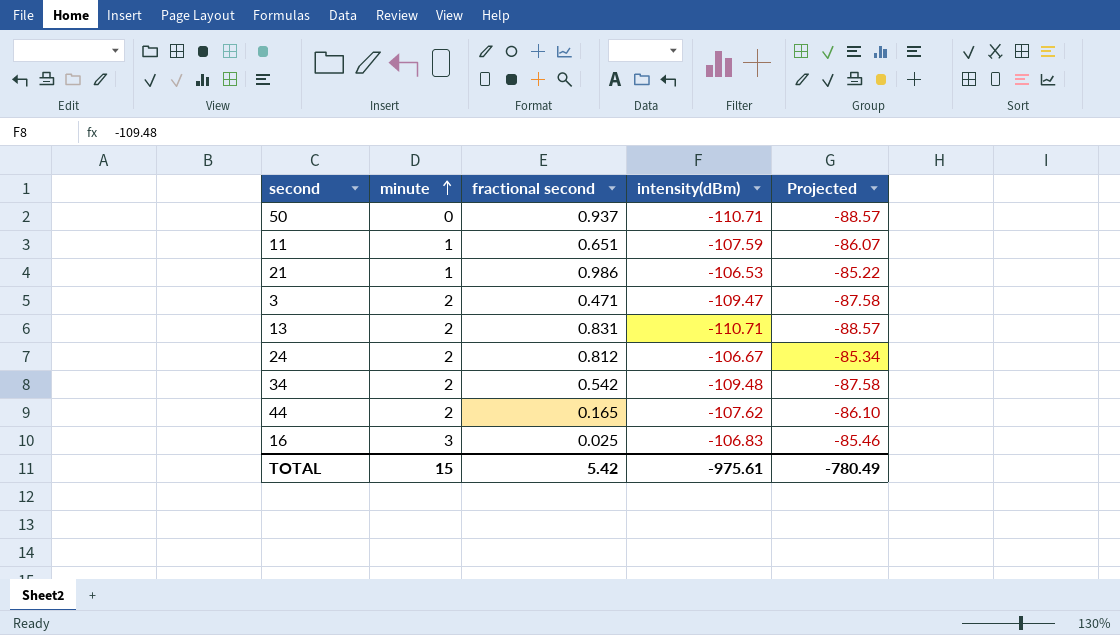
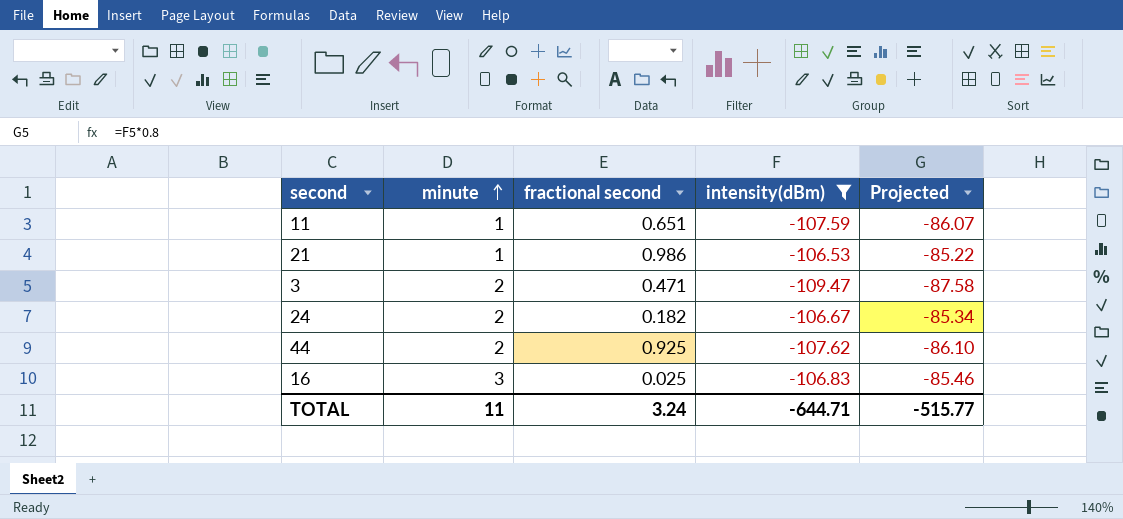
filter: none -> intensity(dBm) >= -109.47
24 | fractional second: 0.812 -> 0.182
44 | fractional second: 0.165 -> 0.925
TOTAL | minute: 15 -> 11
TOTAL | fractional second: 5.42 -> 3.24
TOTAL | intensity(dBm): -975.61 -> -644.71
TOTAL | Projected: -780.49 -> -515.77

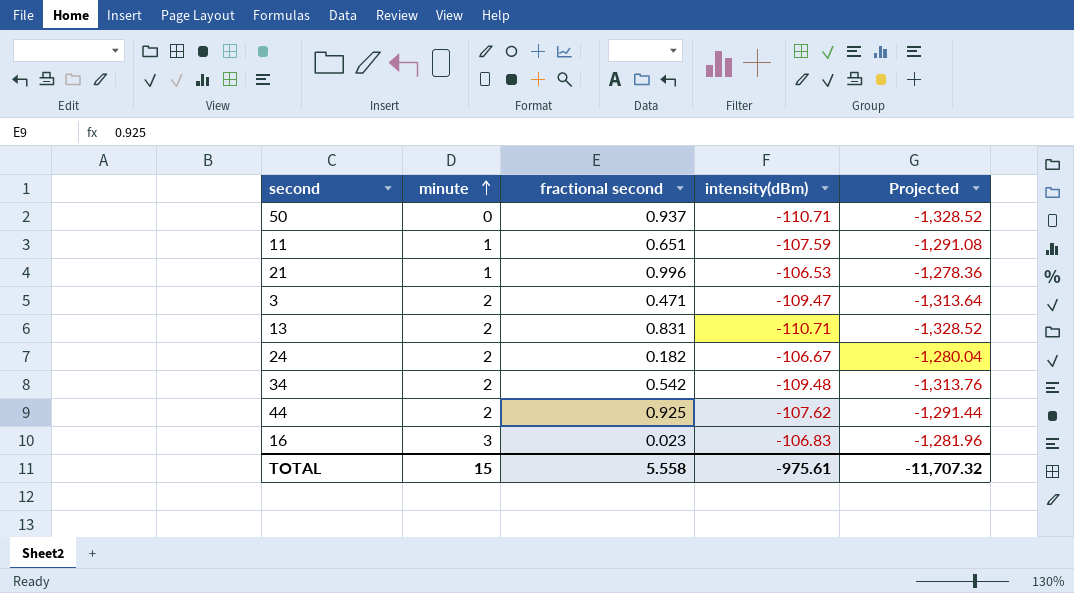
filter: intensity(dBm) >= -109.47 -> none
column Projected | formula: [intensity(dBm)] * 0.8 -> [intensity(dBm)] * 12
21 | fractional second: 0.986 -> 0.996
16 | fractional second: 0.025 -> 0.023
TOTAL | minute: 11 -> 15
TOTAL | fractional second: 3.24 -> 5.558
TOTAL | intensity(dBm): -644.71 -> -975.61
TOTAL | Projected: -515.77 -> -11,707.32

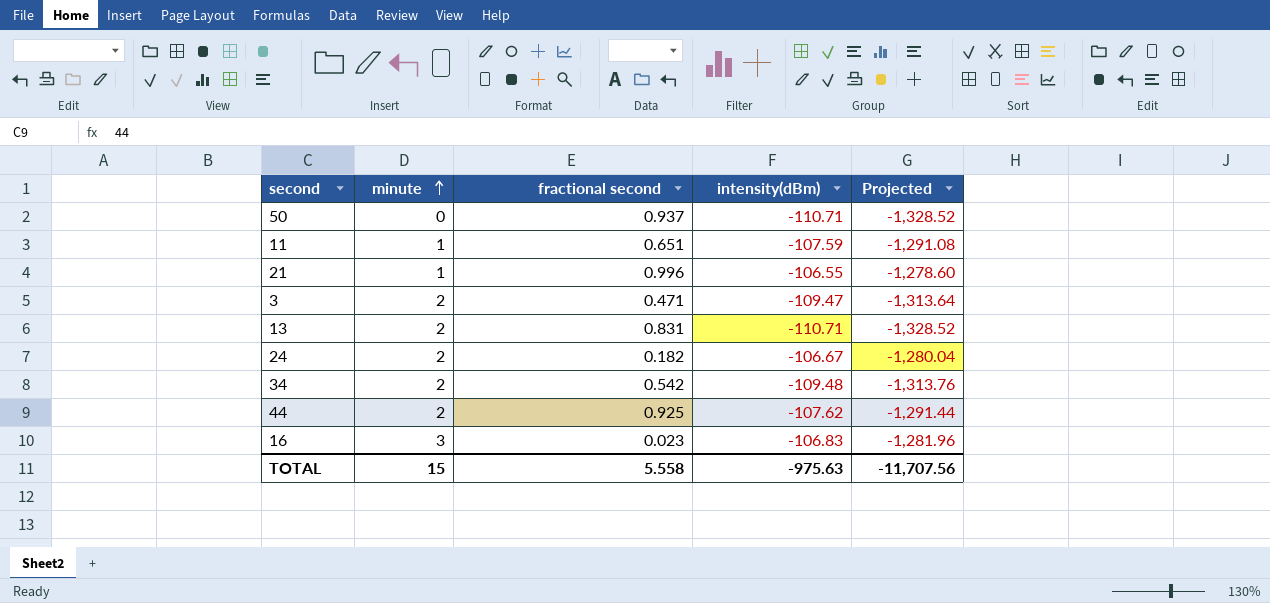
21 | intensity(dBm): -106.53 -> -106.55
21 | Projected: -1,278.36 -> -1,278.60
TOTAL | intensity(dBm): -975.61 -> -975.63
TOTAL | Projected: -11,707.32 -> -11,707.56

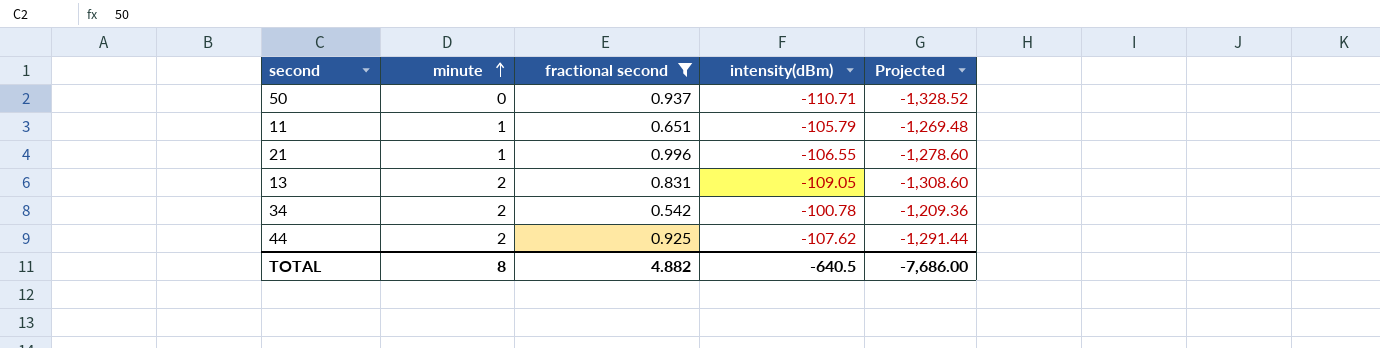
filter: none -> fractional second >= 0.542
11 | intensity(dBm): -107.59 -> -105.79
11 | Projected: -1,291.08 -> -1,269.48
13 | intensity(dBm): -110.71 -> -109.05
13 | Projected: -1,328.52 -> -1,308.60
34 | intensity(dBm): -109.48 -> -100.78
34 | Projected: -1,313.76 -> -1,209.36
TOTAL | minute: 15 -> 8
TOTAL | fractional second: 5.558 -> 4.882
TOTAL | intensity(dBm): -975.63 -> -640.5
TOTAL | Projected: -11,707.56 -> -7,686.00

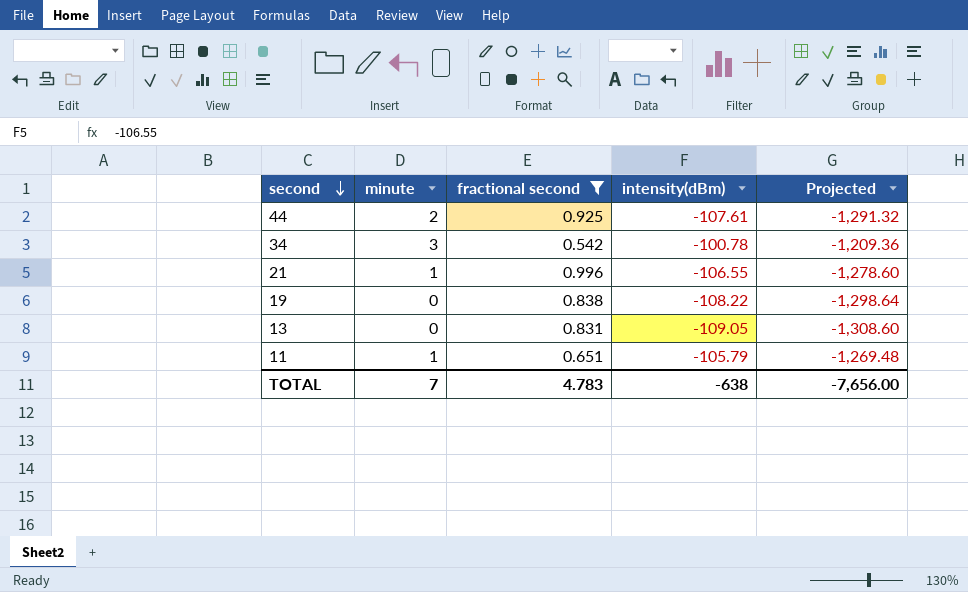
row order: minute ascending -> second descending
row 50: 0 | 0.937 | -110.71 | -1,328.52 -> none
44 | intensity(dBm): -107.62 -> -107.61
44 | Projected: -1,291.44 -> -1,291.32
34 | minute: 2 -> 3
row 19: none -> 0 | 0.838 | -108.22 | -1,298.64
13 | minute: 2 -> 0
TOTAL | minute: 8 -> 7
TOTAL | fractional second: 4.882 -> 4.783
TOTAL | intensity(dBm): -640.5 -> -638
TOTAL | Projected: -7,686.00 -> -7,656.00

